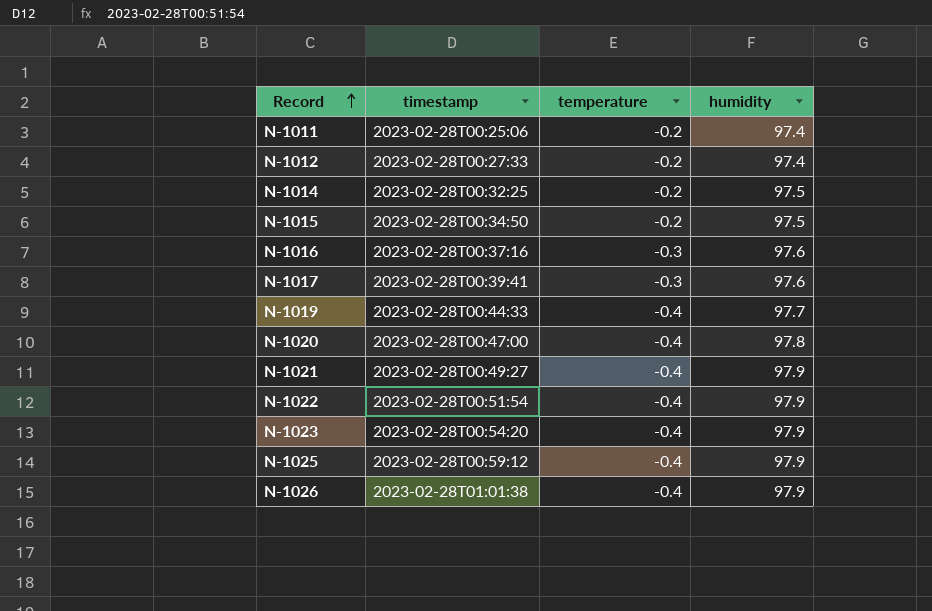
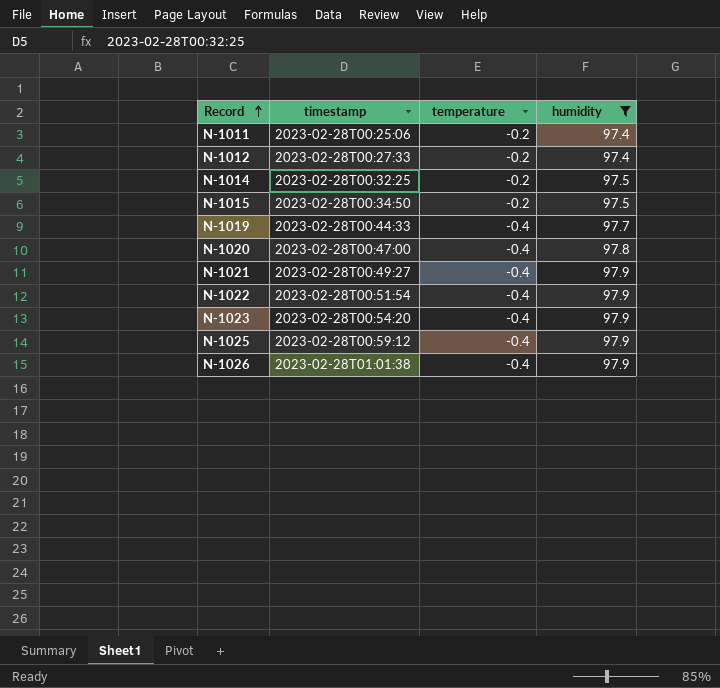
filter: none -> humidity != 97.6

